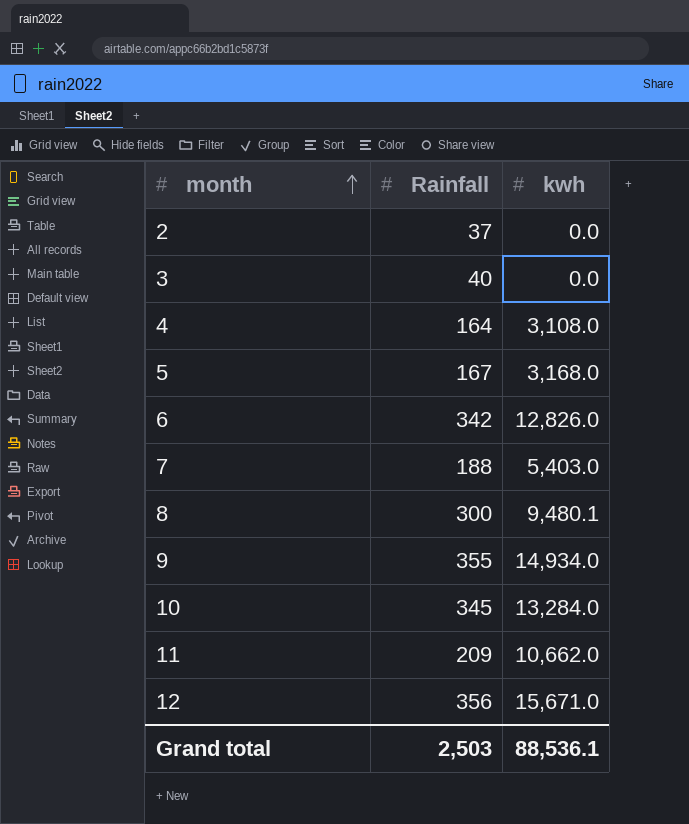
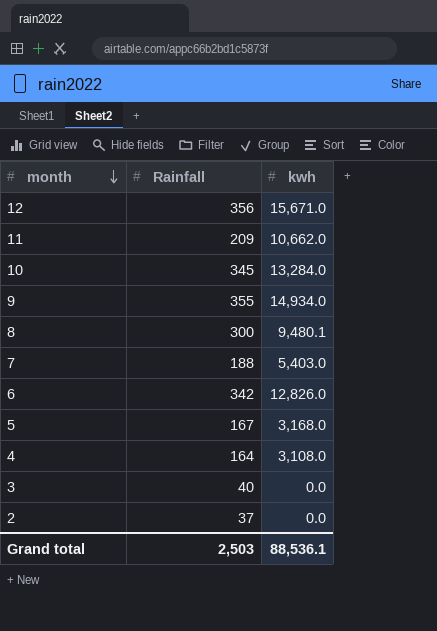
row order: month ascending -> month descending

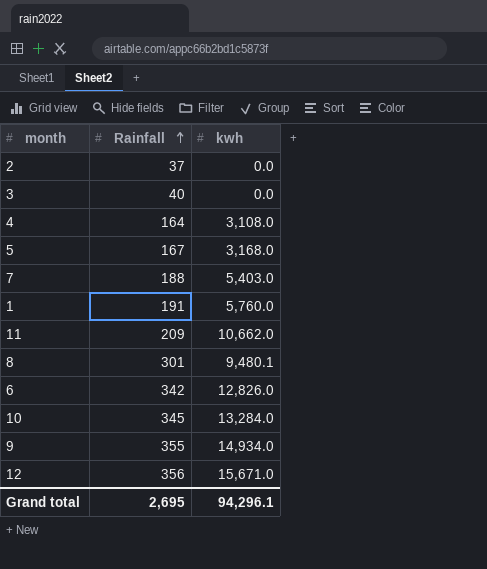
row order: month descending -> Rainfall ascending
row 1: none -> 191 | 5,760.0
8 | Rainfall: 300 -> 301
Grand total | Rainfall: 2,503 -> 2,695
Grand total | kwh: 88,536.1 -> 94,296.1

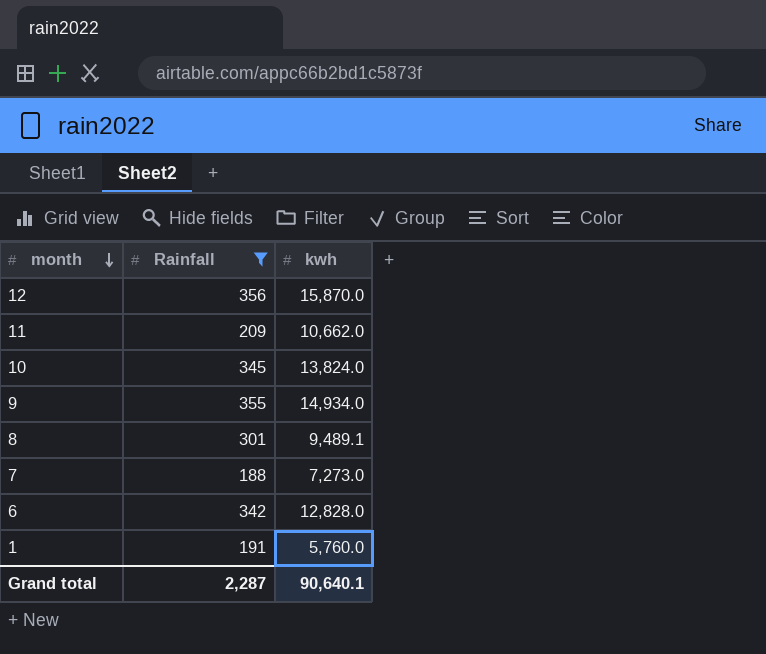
filter: none -> Rainfall >= 188
row order: Rainfall ascending -> month descending
12 | kwh: 15,671.0 -> 15,870.0
10 | kwh: 13,284.0 -> 13,824.0
8 | kwh: 9,480.1 -> 9,489.1
7 | kwh: 5,403.0 -> 7,273.0
6 | kwh: 12,826.0 -> 12,828.0
Grand total | Rainfall: 2,695 -> 2,287
Grand total | kwh: 94,296.1 -> 90,640.1

